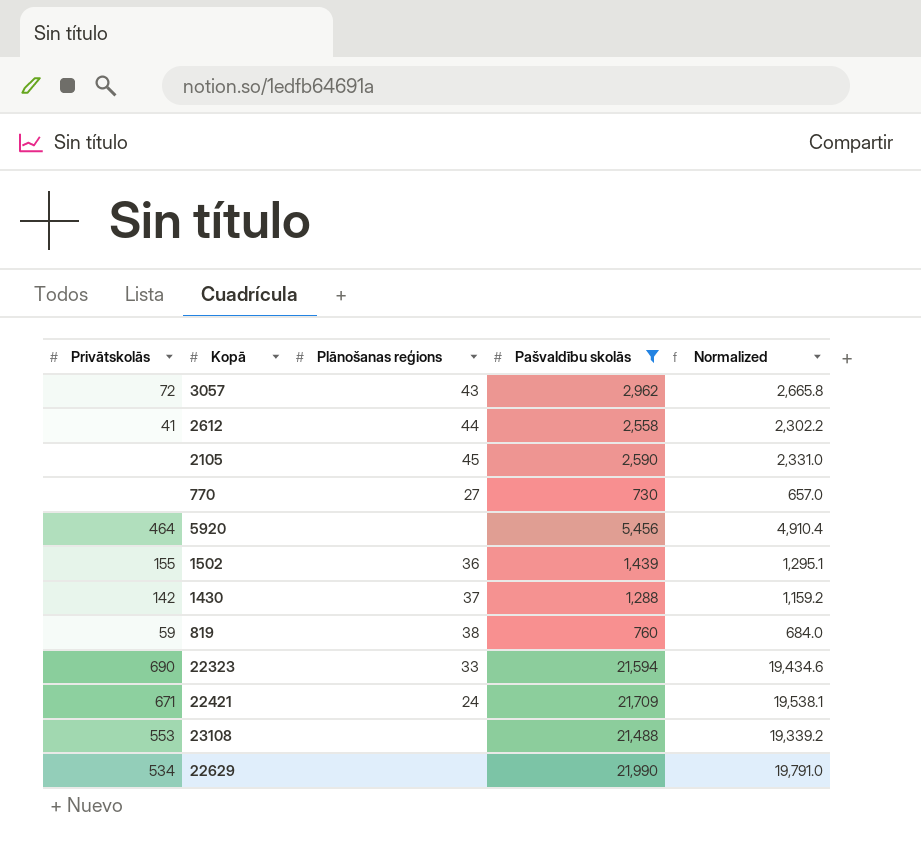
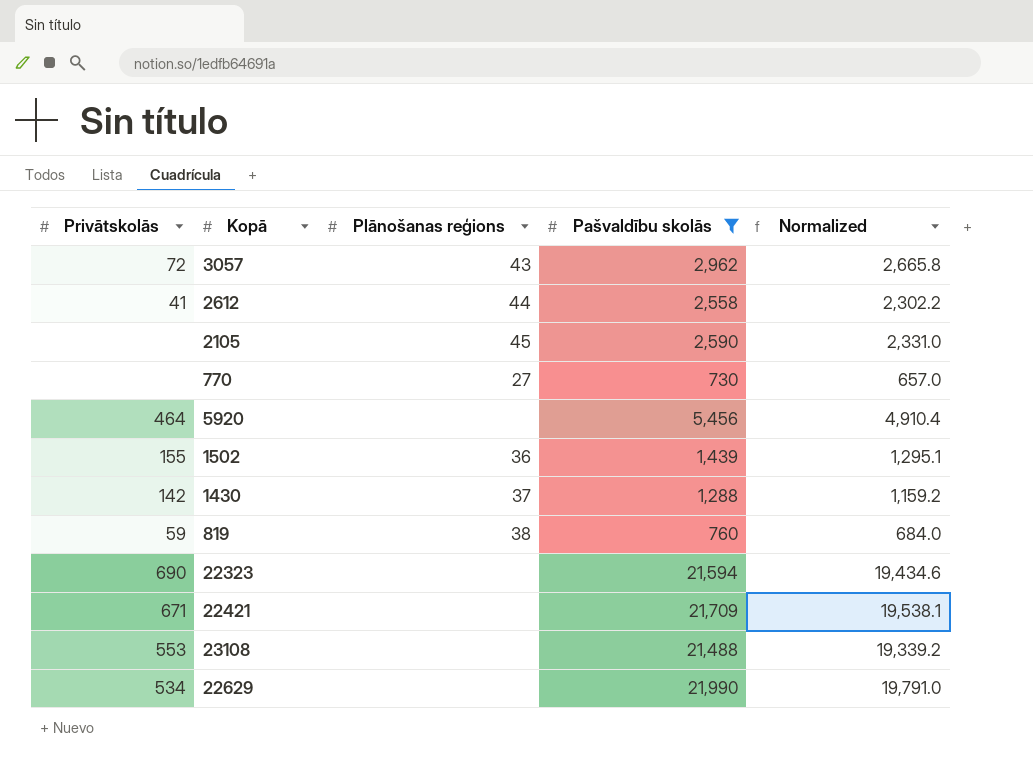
22323 | Plānošanas reģions: 33 -> none
22421 | Plānošanas reģions: 24 -> none

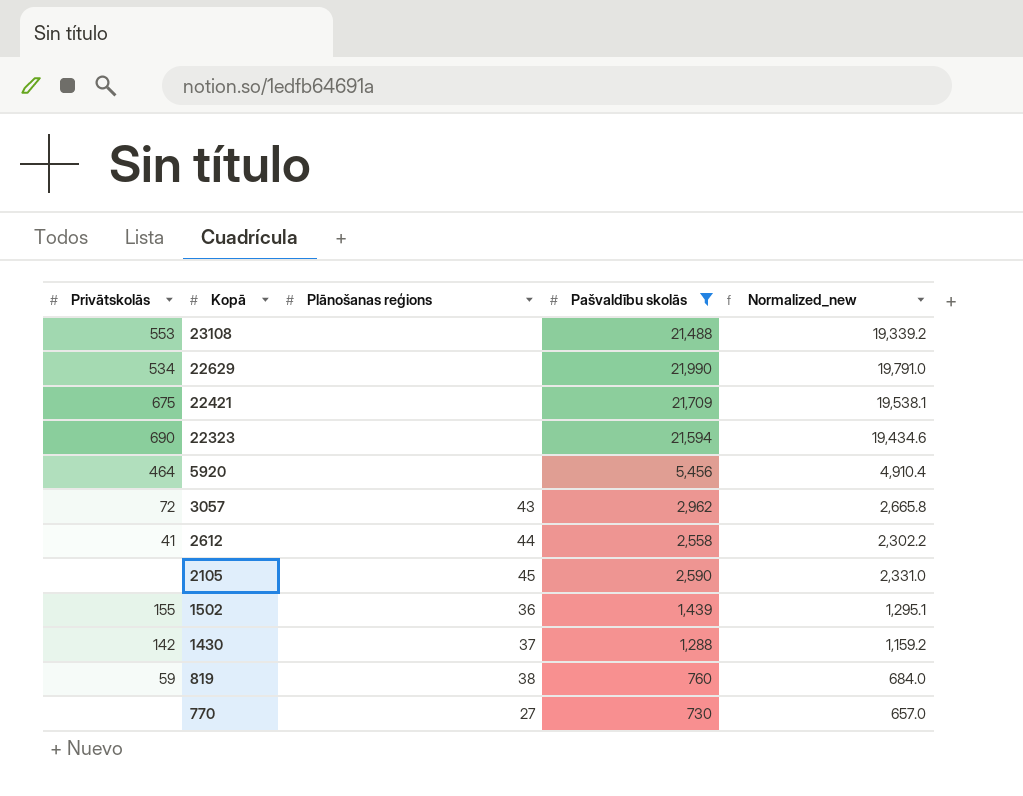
row order: none -> Kopā descending
column name: Normalized -> Normalized_new
22421 | Privātskolās: 671 -> 675

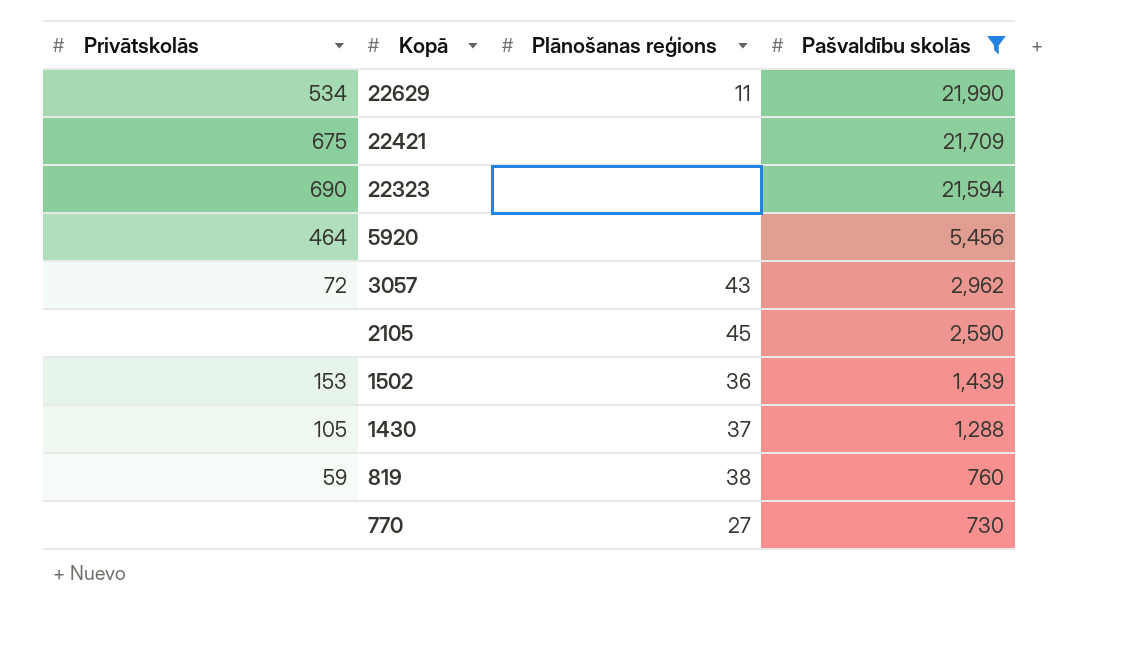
column Normalized_new | formula: [Pašvaldību skolās] * 0.9 -> none
row 23108: 553 | none | 21,488 | 19,339.2 -> none
row 2612: 41 | 44 | 2,558 | 2,302.2 -> none
22629 | Plānošanas reģions: none -> 11
1502 | Privātskolās: 155 -> 153
1430 | Privātskolās: 142 -> 105

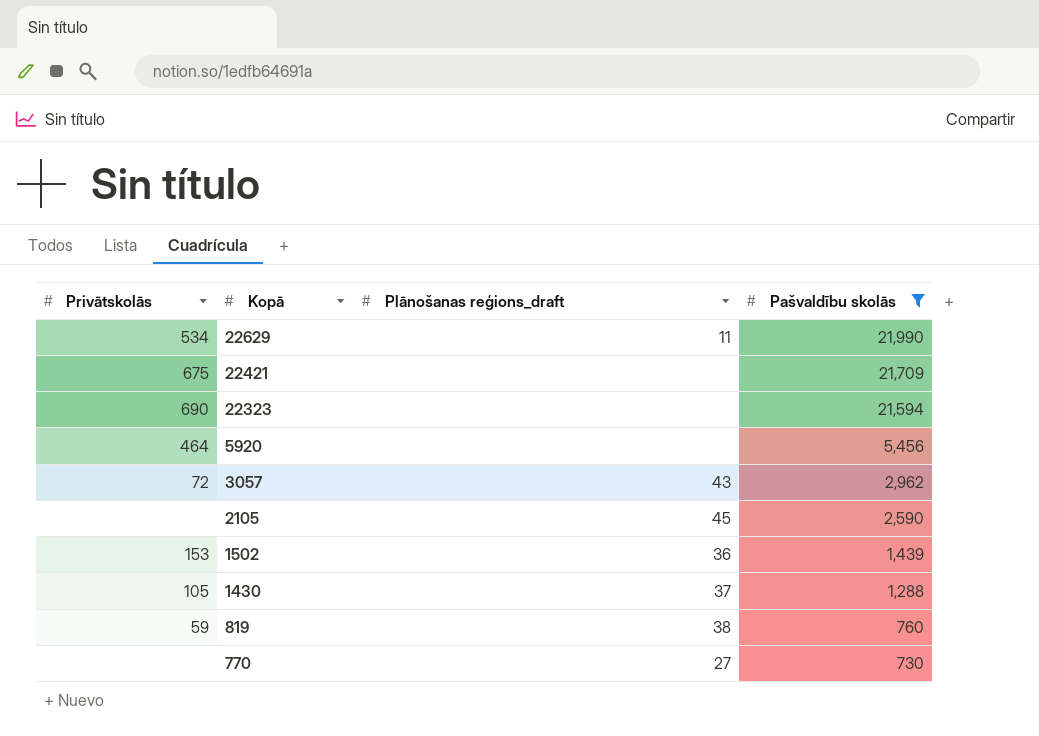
column name: Plānošanas reģions -> Plānošanas reģions_draft

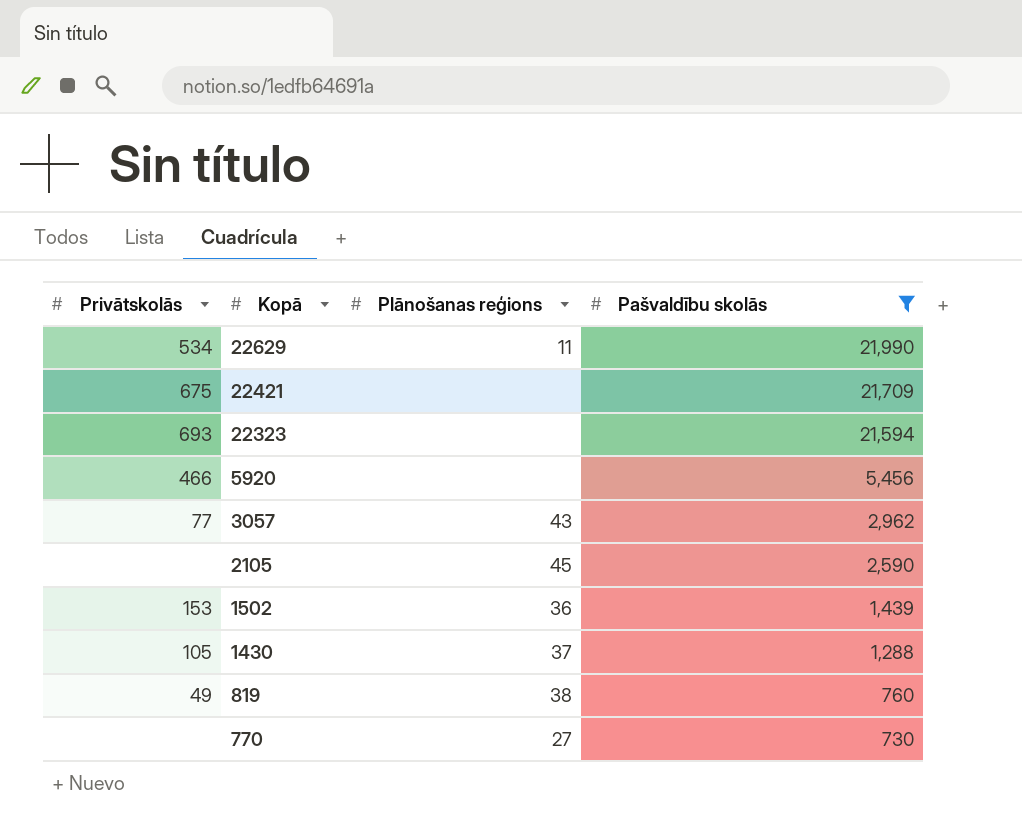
column name: Plānošanas reģions_draft -> Plānošanas reģions
22323 | Privātskolās: 690 -> 693
5920 | Privātskolās: 464 -> 466
3057 | Privātskolās: 72 -> 77
819 | Privātskolās: 59 -> 49

